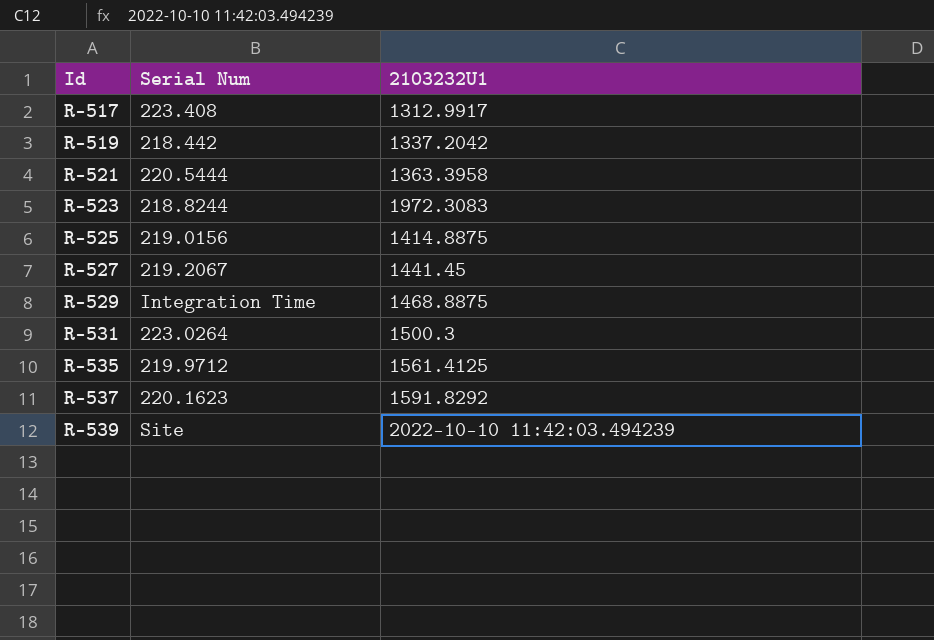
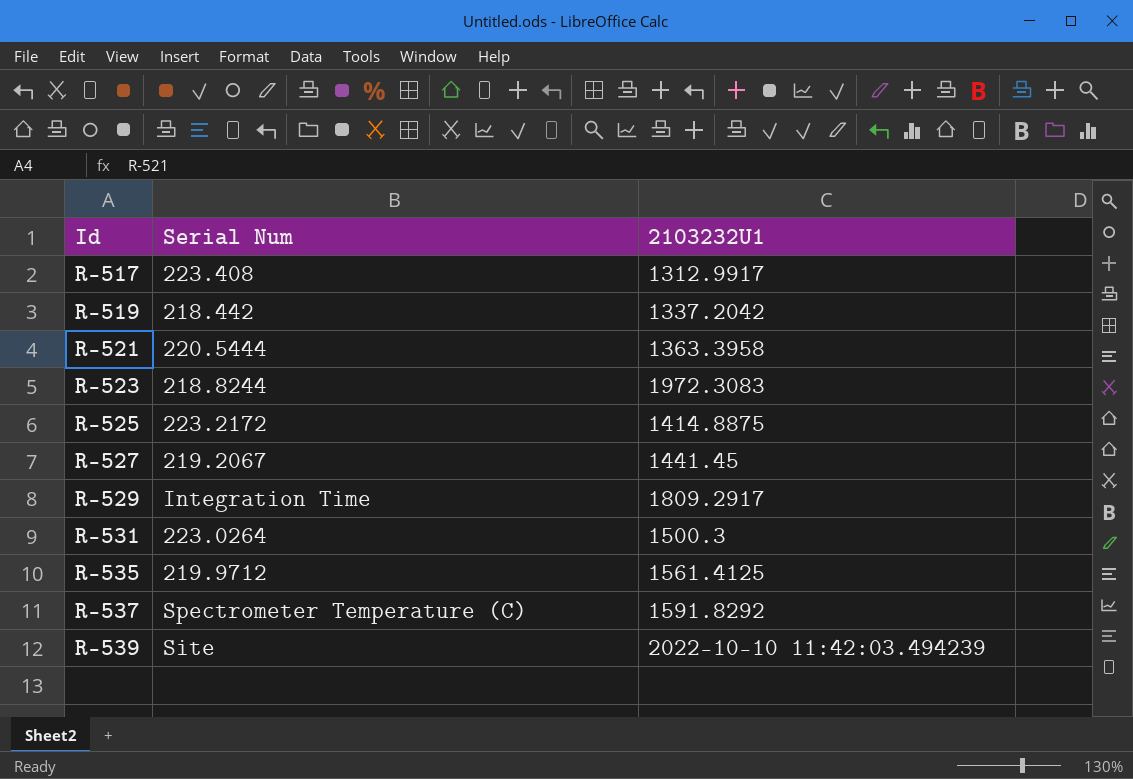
R-525 | Serial Num: 219.0156 -> 223.2172
R-529 | 2103232U1: 1468.8875 -> 1809.2917
R-537 | Serial Num: 220.1623 -> Spectrometer Temperature (C)

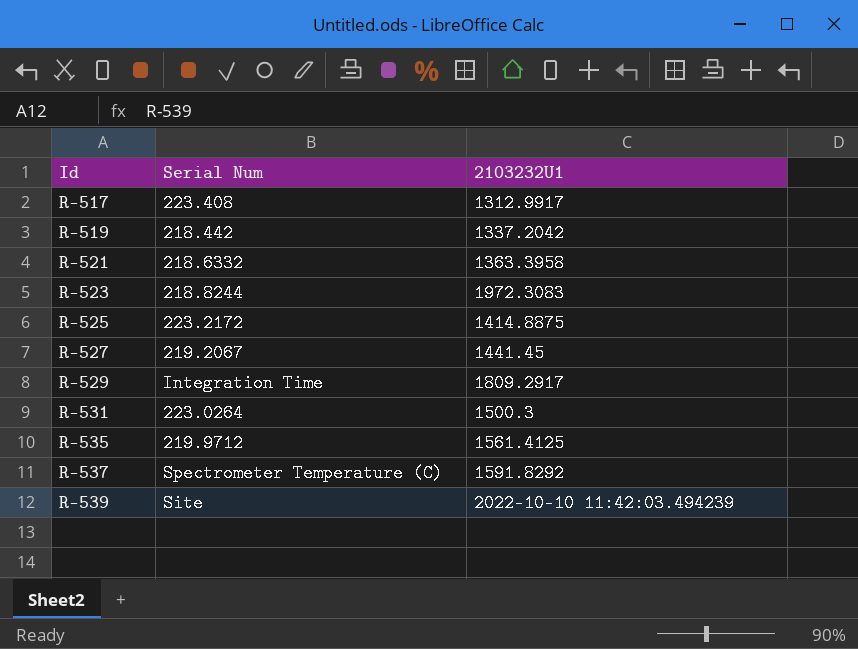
R-521 | Serial Num: 220.5444 -> 218.6332

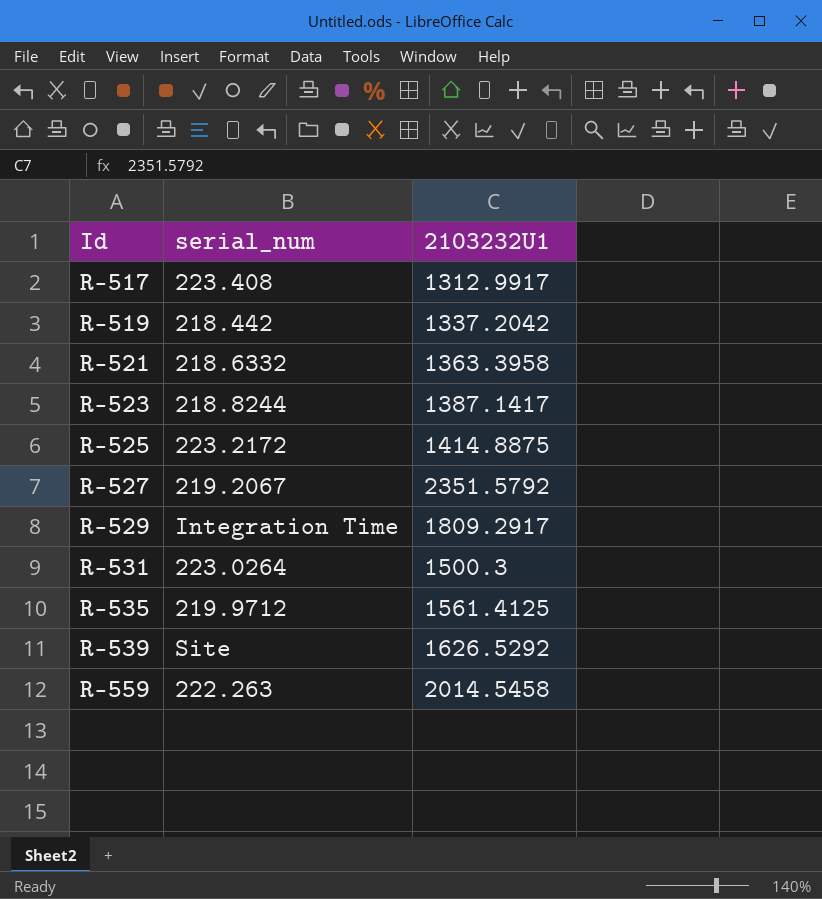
column name: Serial Num -> serial_num
row R-537: Spectrometer Temperature (C) | 1591.8292 -> none
R-523 | 2103232U1: 1972.3083 -> 1387.1417
R-527 | 2103232U1: 1441.45 -> 2351.5792
R-539 | 2103232U1: 2022-10-10 11:42:03.494239 -> 1626.5292
row R-559: none -> 222.263 | 2014.5458

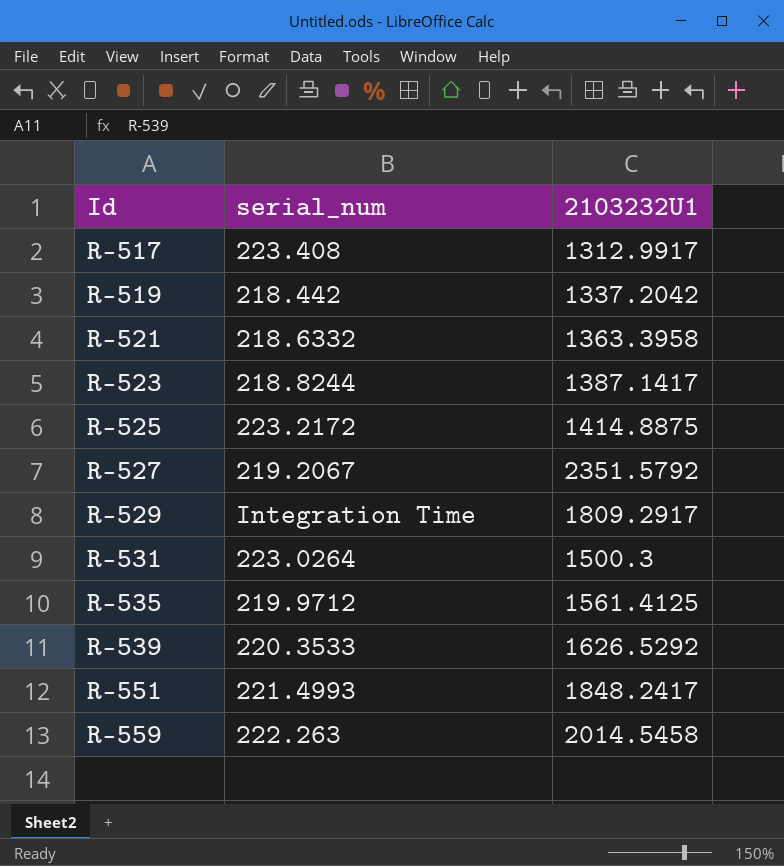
R-539 | serial_num: Site -> 220.3533
row R-551: none -> 221.4993 | 1848.2417

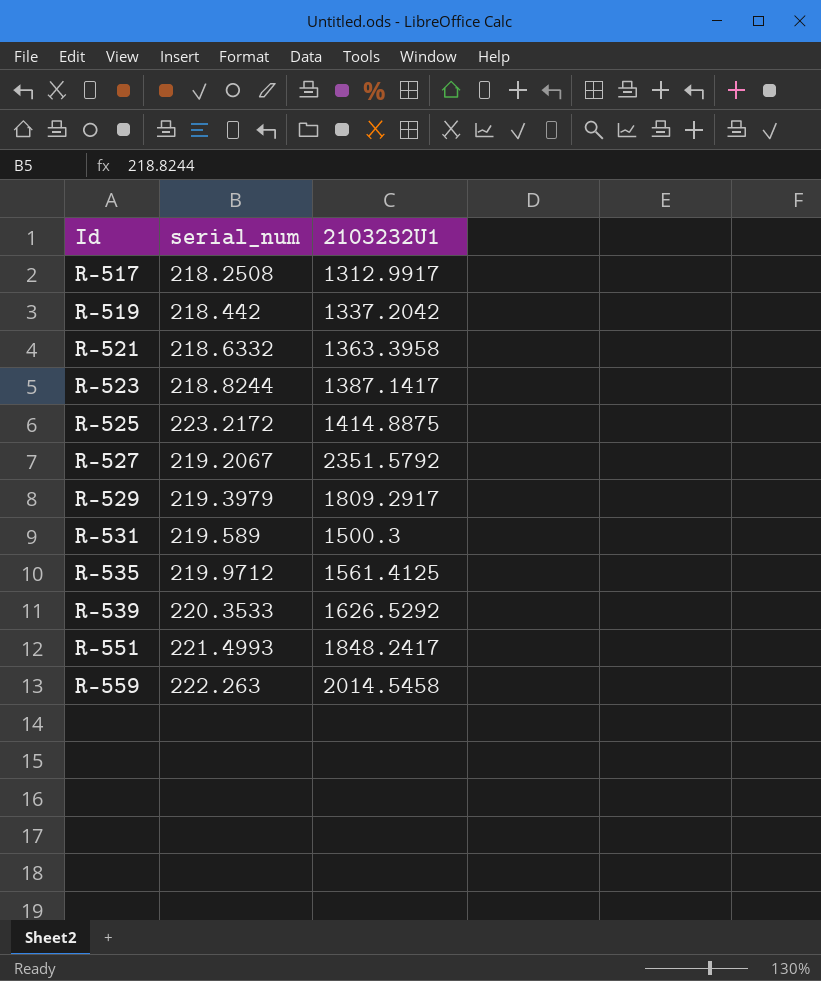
R-517 | serial_num: 223.408 -> 218.2508
R-529 | serial_num: Integration Time -> 219.3979
R-531 | serial_num: 223.0264 -> 219.589

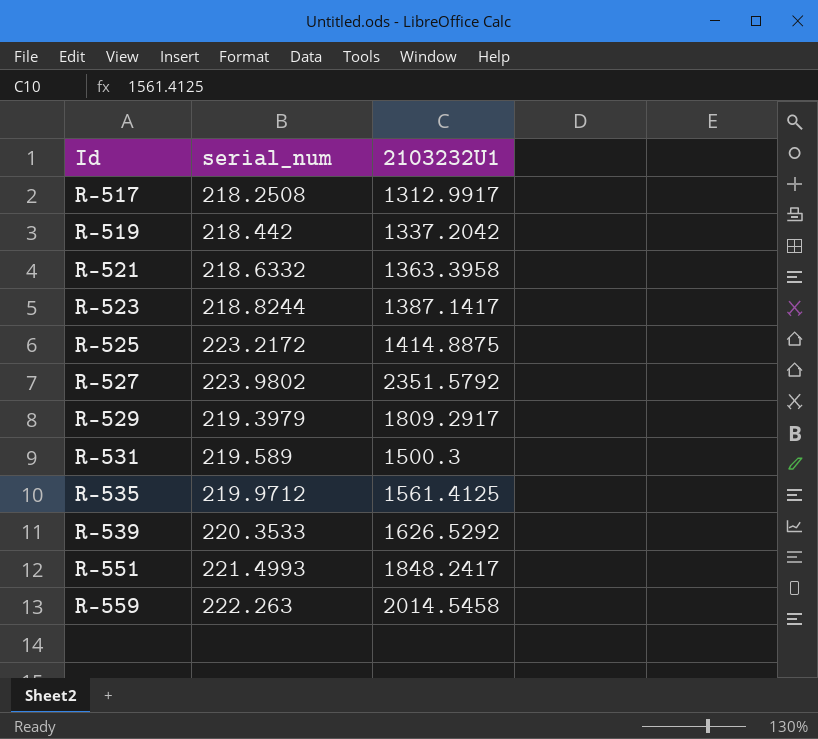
R-527 | serial_num: 219.2067 -> 223.9802

